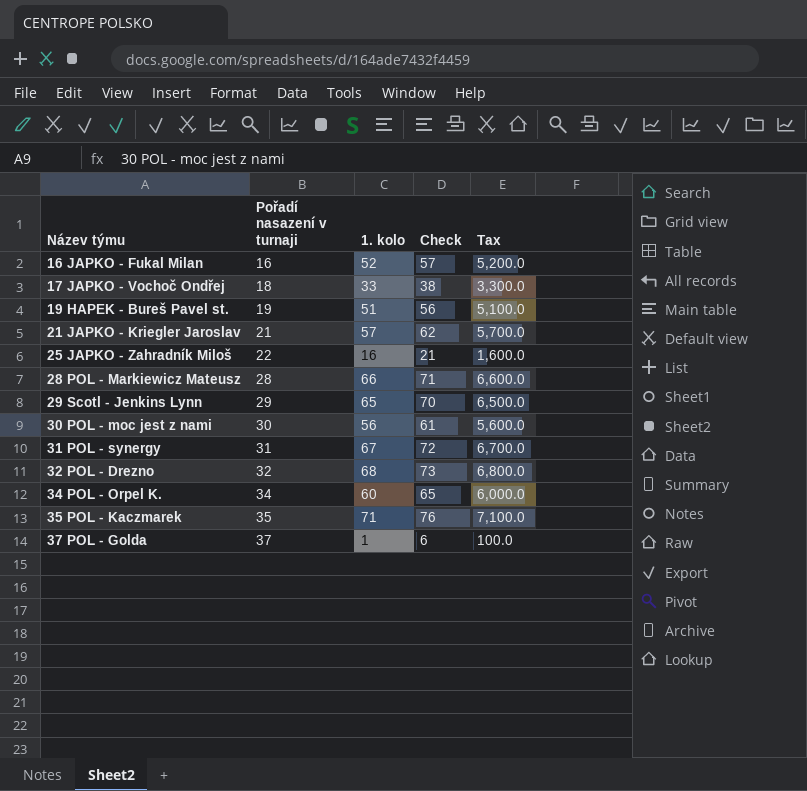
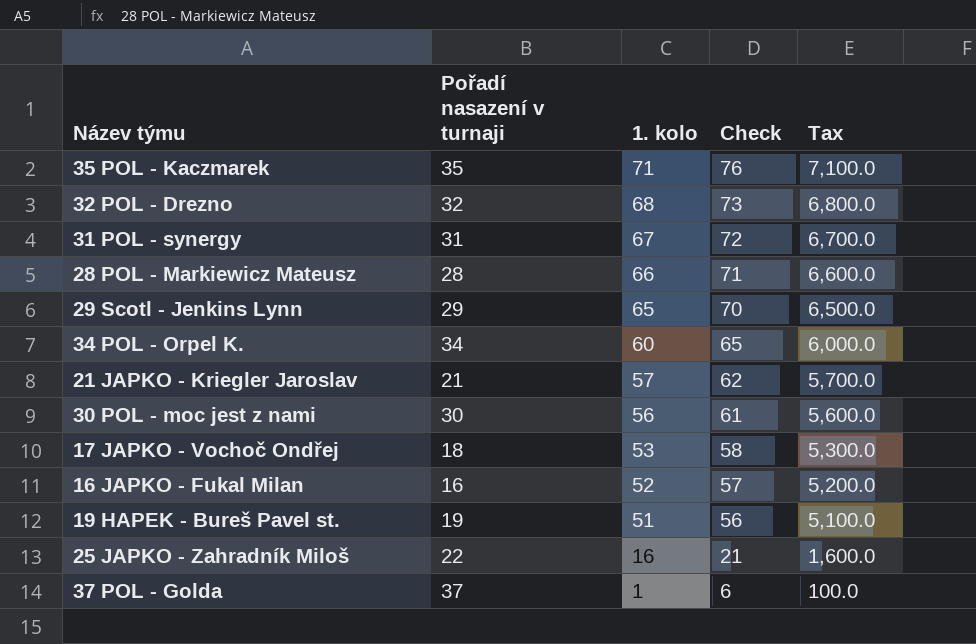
row order: Název týmu ascending -> 1. kolo descending
17 JAPKO - Vochoč Ondřej | 1. kolo: 33 -> 53
17 JAPKO - Vochoč Ondřej | Check: 38 -> 58
17 JAPKO - Vochoč Ondřej | Tax: 3,300.0 -> 5,300.0

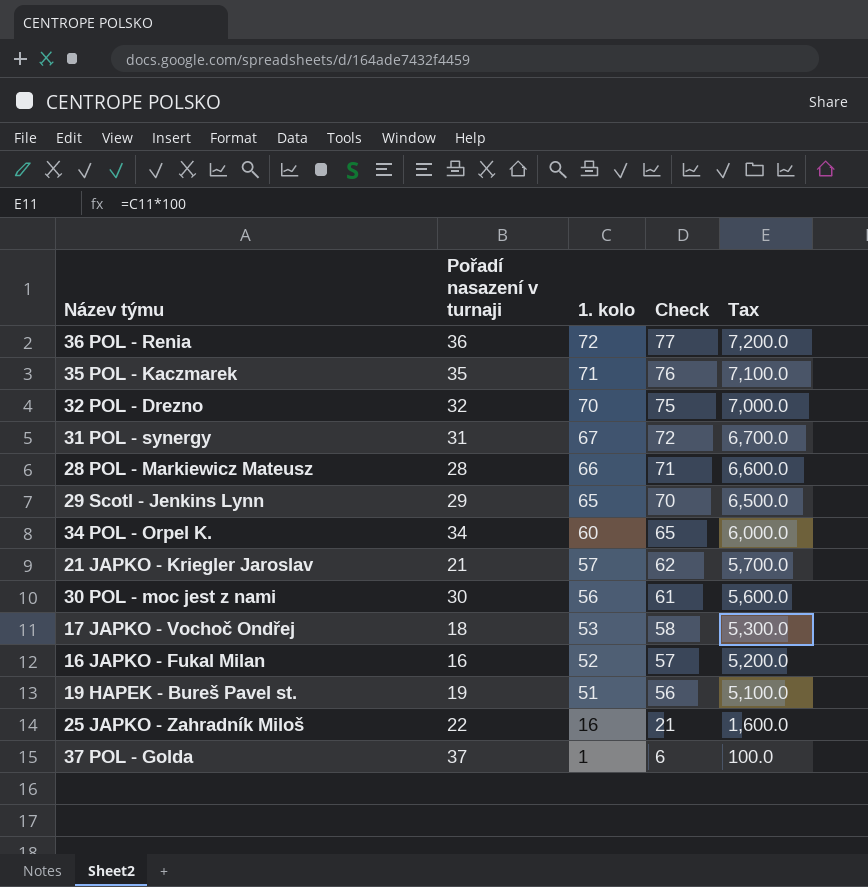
row 36 POL - Renia: none -> 36 | 72 | 77 | 7,200.0
32 POL - Drezno | 1. kolo: 68 -> 70
32 POL - Drezno | Check: 73 -> 75
32 POL - Drezno | Tax: 6,800.0 -> 7,000.0

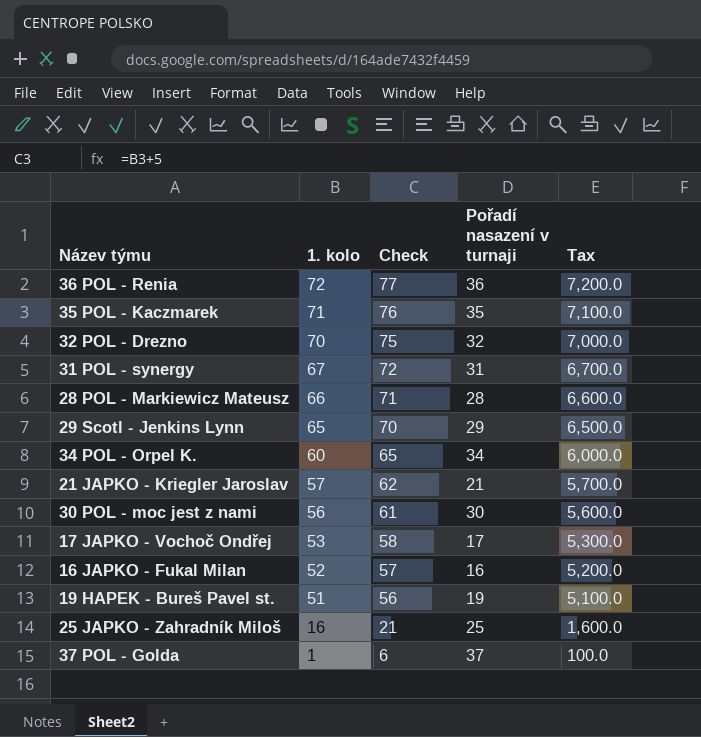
column Pořadí nasazení v turnaji | position: 2 -> 4
17 JAPKO - Vochoč Ondřej | Pořadí nasazení v turnaji: 18 -> 17
25 JAPKO - Zahradník Miloš | Pořadí nasazení v turnaji: 22 -> 25

